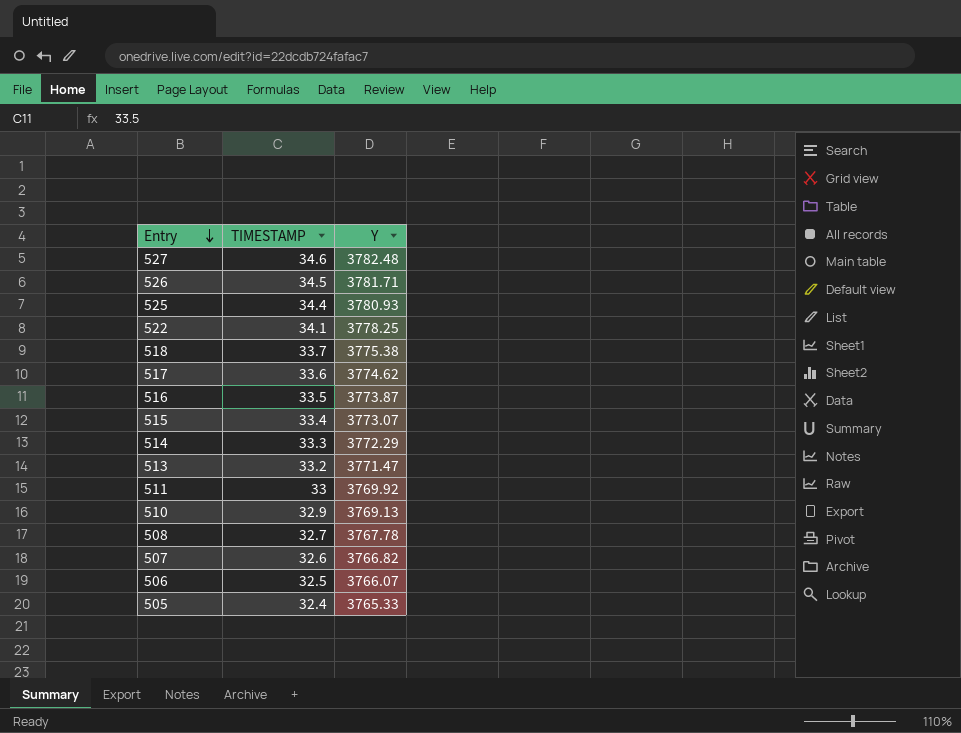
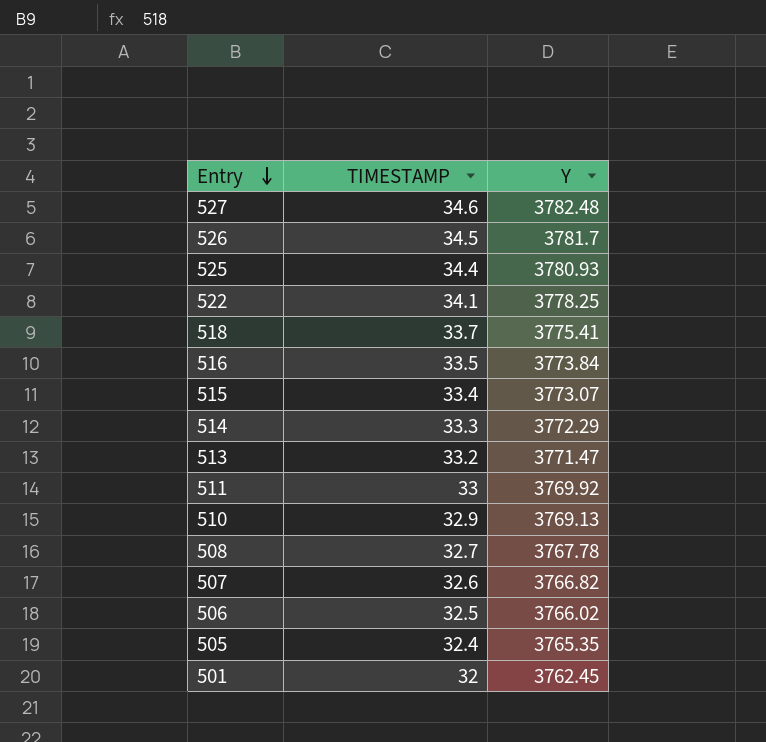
row 517: 33.6 | 3774.62 -> none
526 | Y: 3781.71 -> 3781.7
518 | Y: 3775.38 -> 3775.41
516 | Y: 3773.87 -> 3773.84
506 | Y: 3766.07 -> 3766.02
505 | Y: 3765.33 -> 3765.35
row 501: none -> 32 | 3762.45

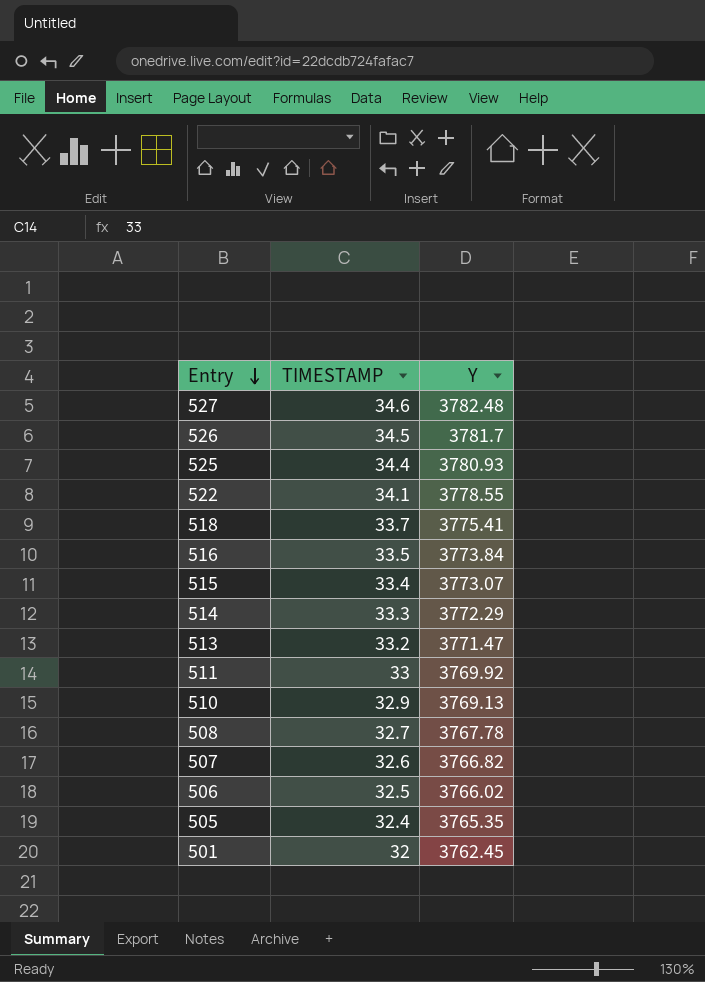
522 | Y: 3778.25 -> 3778.55

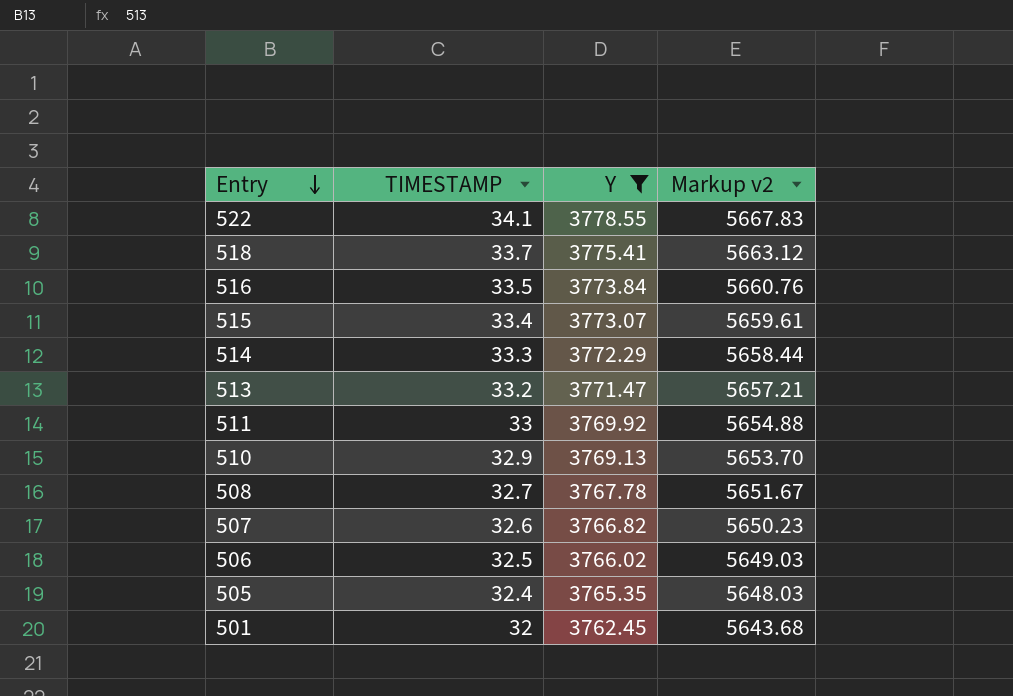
filter: none -> Y <= 3778.55
column Markup v2 | formula: none -> [Y] * 1.5

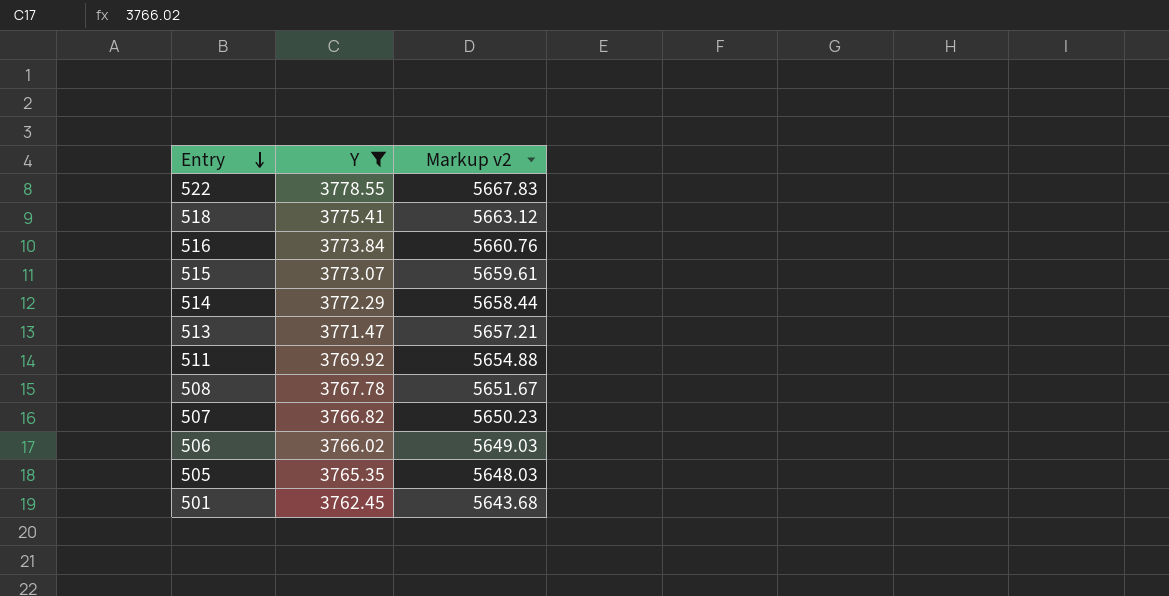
column TIMESTAMP | position: 2 -> none
row 510: 32.9 | 3769.13 | 5653.70 -> none

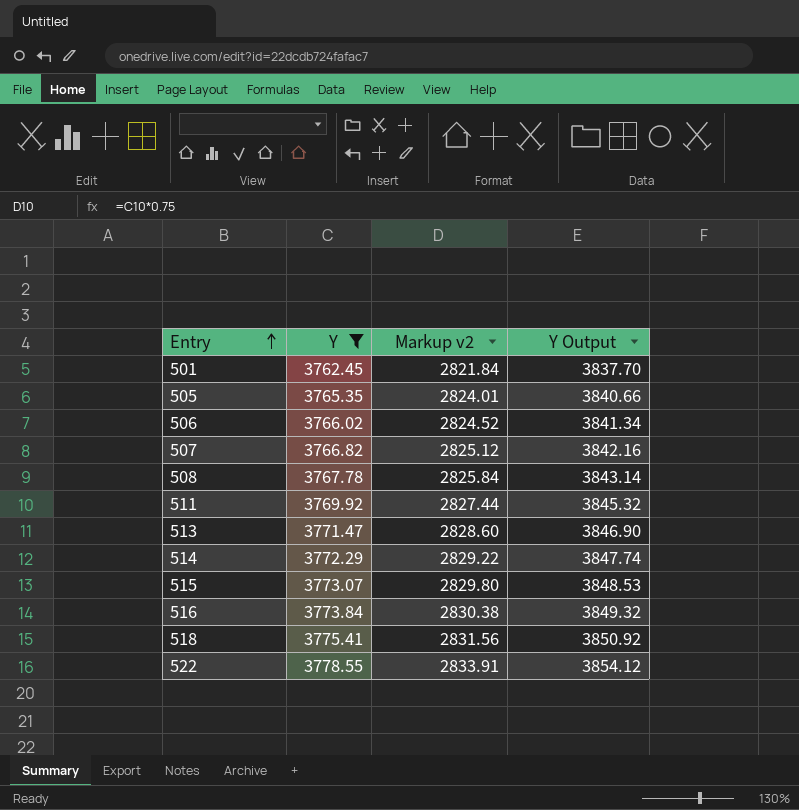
row order: Entry descending -> Entry ascending
column Markup v2 | formula: [Y] * 1.5 -> [Y] * 0.75
column Y Output | formula: none -> [Y] * 1.02

